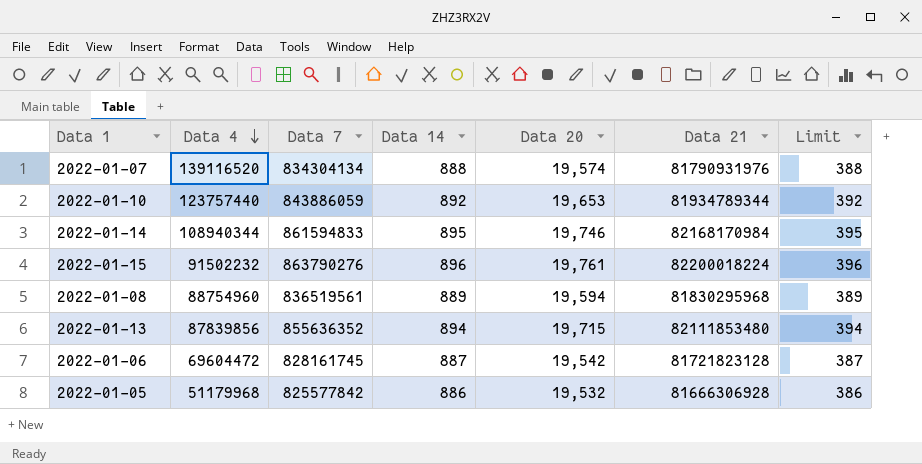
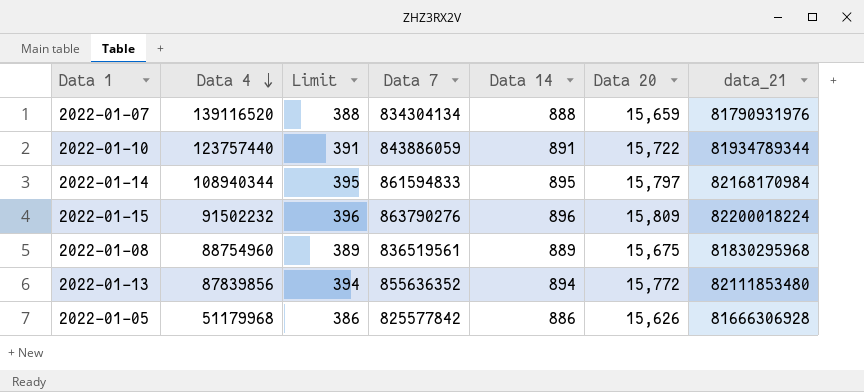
column Limit | position: 7 -> 3
column name: Data 21 -> data_21
row 2022-01-06: 69604472 | 828161745 | 887 | 19,542 | 81721823128 | 387 -> none
2022-01-07 | Data 20: 19,574 -> 15,659
2022-01-10 | Limit: 392 -> 391
2022-01-10 | Data 14: 892 -> 891
2022-01-10 | Data 20: 19,653 -> 15,722
2022-01-14 | Data 20: 19,746 -> 15,797
2022-01-15 | Data 20: 19,761 -> 15,809
2022-01-08 | Data 20: 19,594 -> 15,675
2022-01-13 | Data 20: 19,715 -> 15,772
2022-01-05 | Data 20: 19,532 -> 15,626

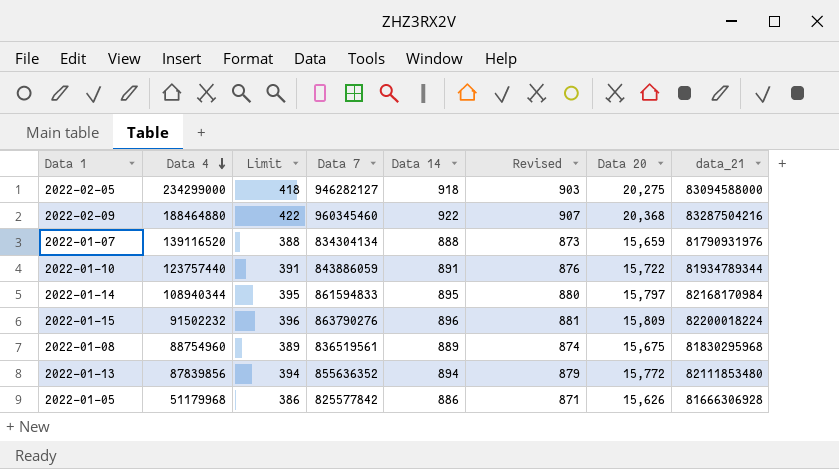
column Revised | formula: none -> [Data 14] - 15
row 2022-02-05: none -> 234299000 | 418 | 946282127 | 918 | 903 | 20,275 | 83094588000
row 2022-02-09: none -> 188464880 | 422 | 960345460 | 922 | 907 | 20,368 | 83287504216

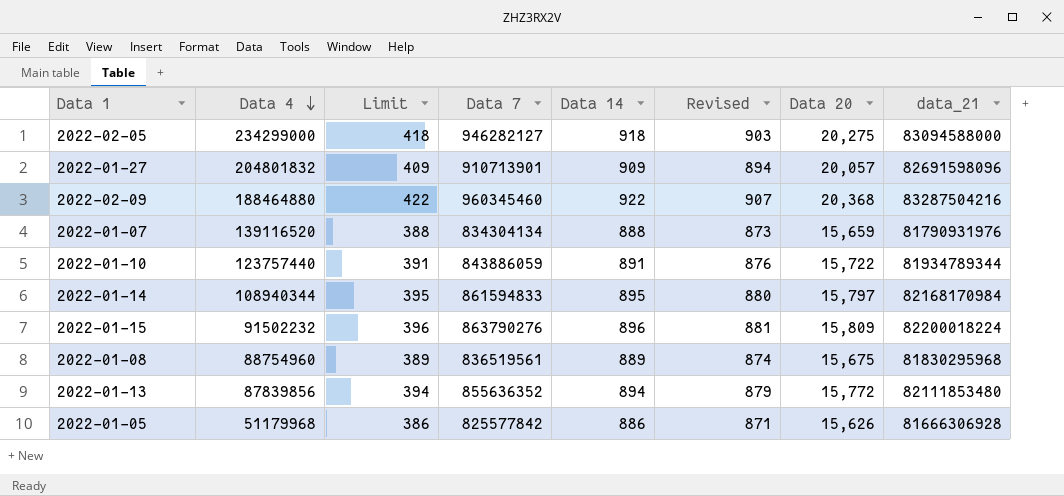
row 2022-01-27: none -> 204801832 | 409 | 910713901 | 909 | 894 | 20,057 | 82691598096

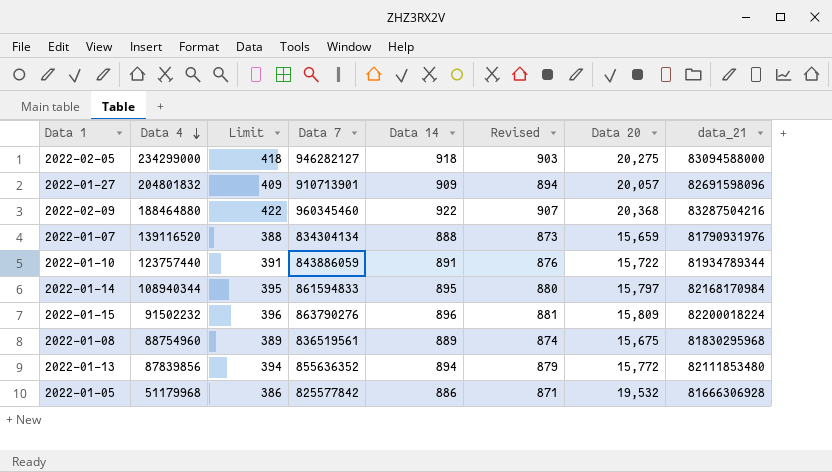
2022-01-05 | Data 20: 15,626 -> 19,532

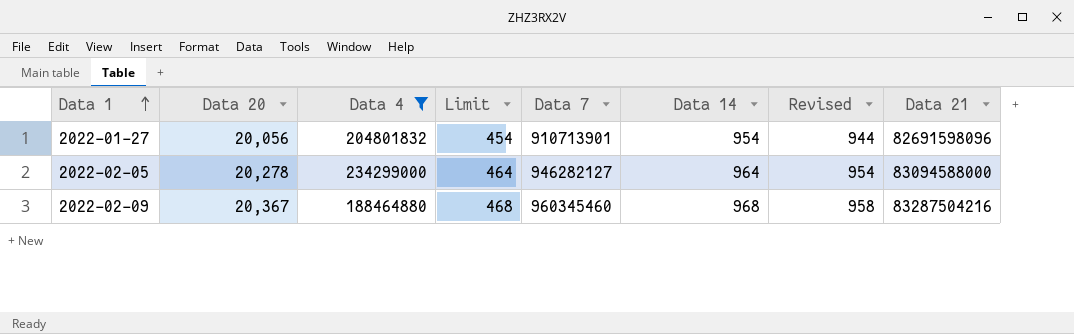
filter: none -> Data 4 >= 188464880
row order: Data 4 descending -> Data 1 ascending
column Data 20 | position: 7 -> 2
column Revised | formula: [Data 14] - 15 -> [Data 14] - 10
column name: data_21 -> Data 21
2022-01-27 | Data 20: 20,057 -> 20,056
2022-01-27 | Limit: 409 -> 454
2022-01-27 | Data 14: 909 -> 954
2022-02-05 | Data 20: 20,275 -> 20,278
2022-02-05 | Limit: 418 -> 464
2022-02-05 | Data 14: 918 -> 964
2022-02-09 | Data 20: 20,368 -> 20,367
2022-02-09 | Limit: 422 -> 468
2022-02-09 | Data 14: 922 -> 968

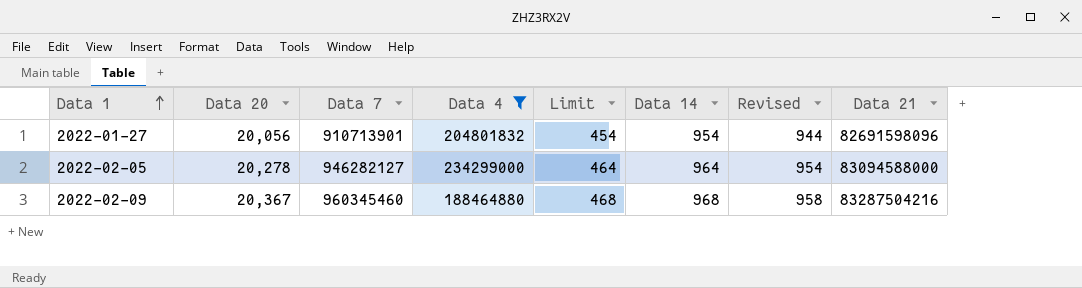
column Data 7 | position: 5 -> 3

